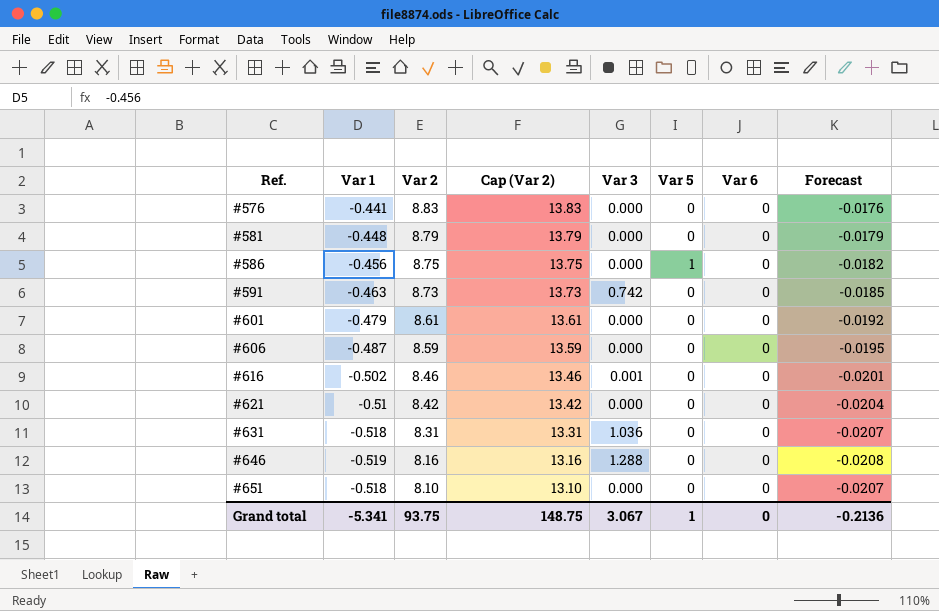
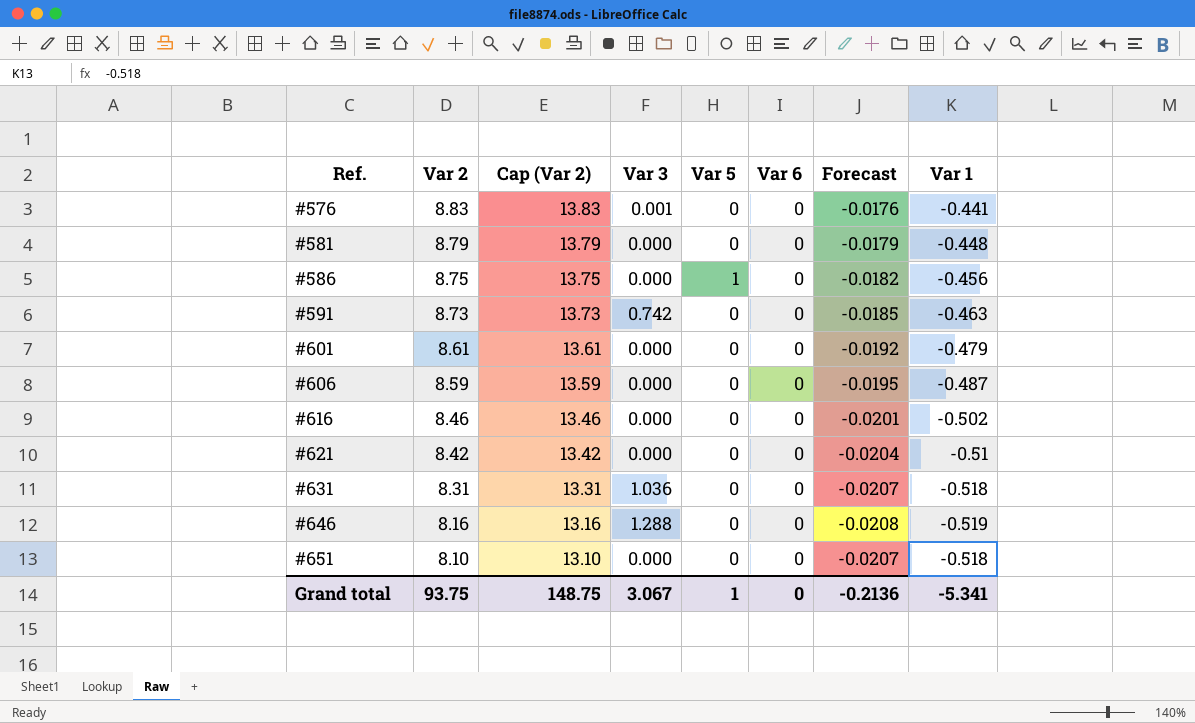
column Var 1 | position: 2 -> 8
#576 | Var 3: 0.000 -> 0.001
#616 | Var 3: 0.001 -> 0.000

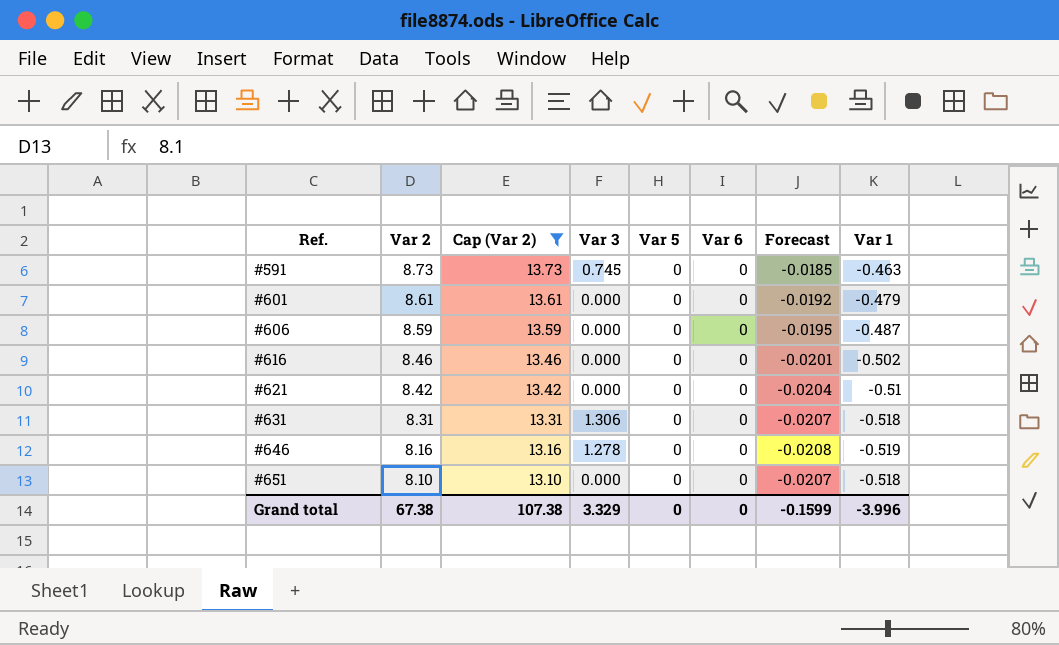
filter: none -> Cap (Var 2) <= 13.73
#591 | Var 3: 0.742 -> 0.745
#631 | Var 3: 1.036 -> 1.306
#646 | Var 3: 1.288 -> 1.278
Grand total | Var 2: 93.75 -> 67.38
Grand total | Cap (Var 2): 148.75 -> 107.38
Grand total | Var 3: 3.067 -> 3.329
Grand total | Var 5: 1 -> 0
Grand total | Forecast: -0.2136 -> -0.1599
Grand total | Var 1: -5.341 -> -3.996

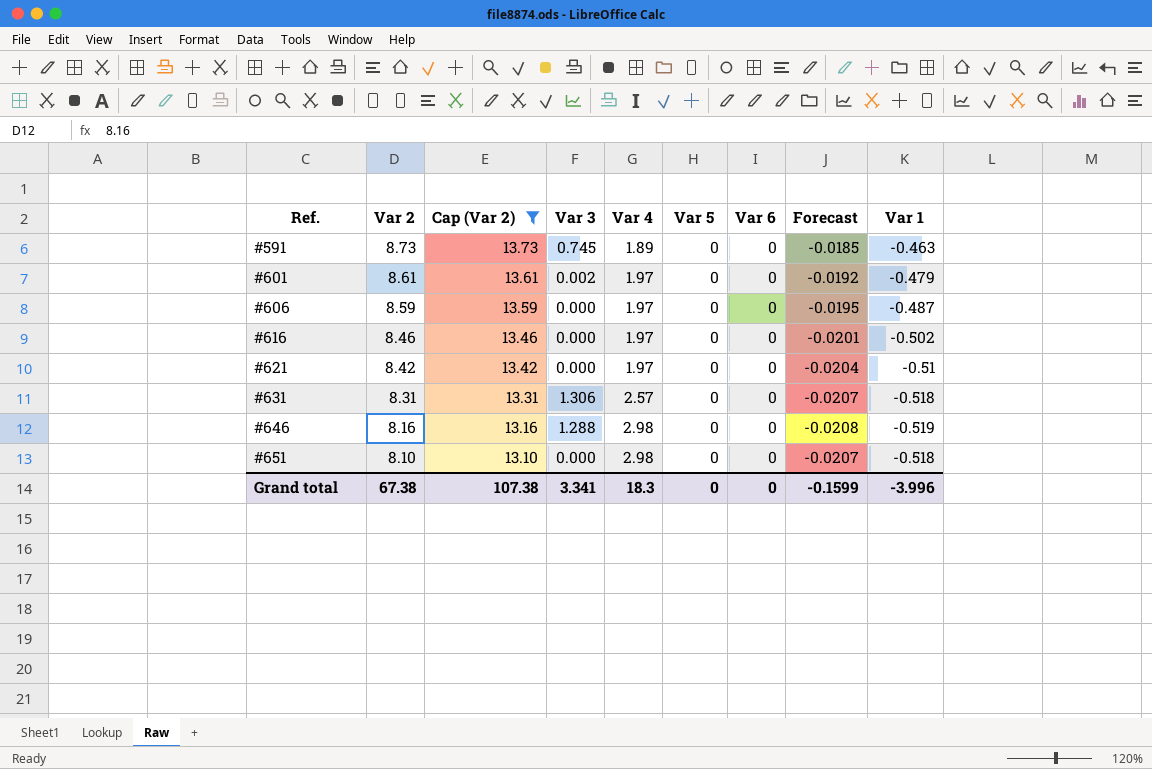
column Var 4 | position: none -> 5
#601 | Var 3: 0.000 -> 0.002
#646 | Var 3: 1.278 -> 1.288
Grand total | Var 3: 3.329 -> 3.341

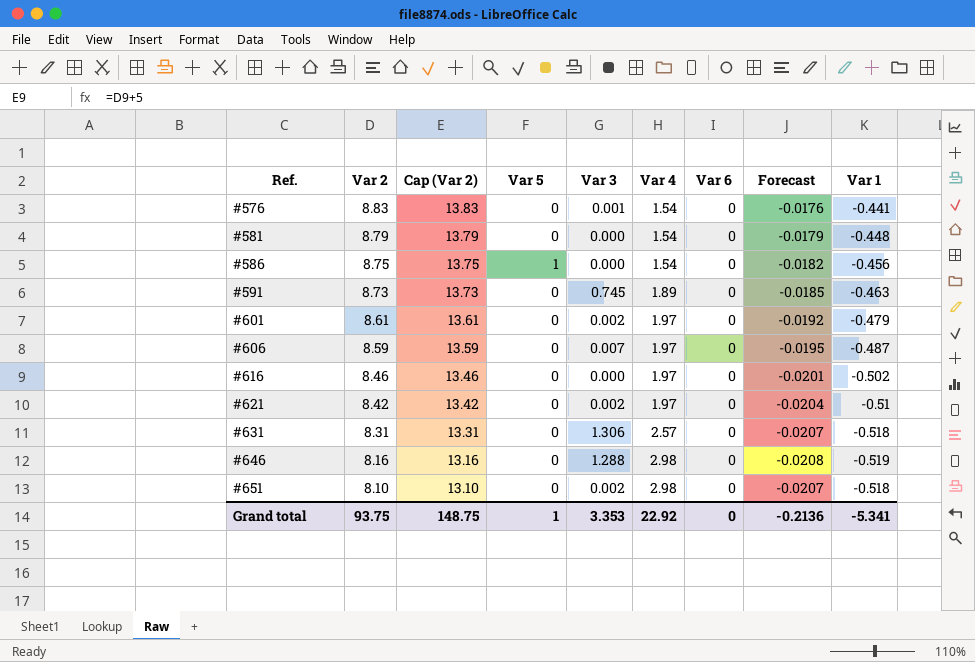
filter: Cap (Var 2) <= 13.73 -> none
column Var 5 | position: 6 -> 4
#606 | Var 3: 0.000 -> 0.007
#621 | Var 3: 0.000 -> 0.002
#651 | Var 3: 0.000 -> 0.002
Grand total | Var 2: 67.38 -> 93.75
Grand total | Cap (Var 2): 107.38 -> 148.75
Grand total | Var 5: 0 -> 1
Grand total | Var 3: 3.341 -> 3.353
Grand total | Var 4: 18.3 -> 22.92
Grand total | Forecast: -0.1599 -> -0.2136
Grand total | Var 1: -3.996 -> -5.341

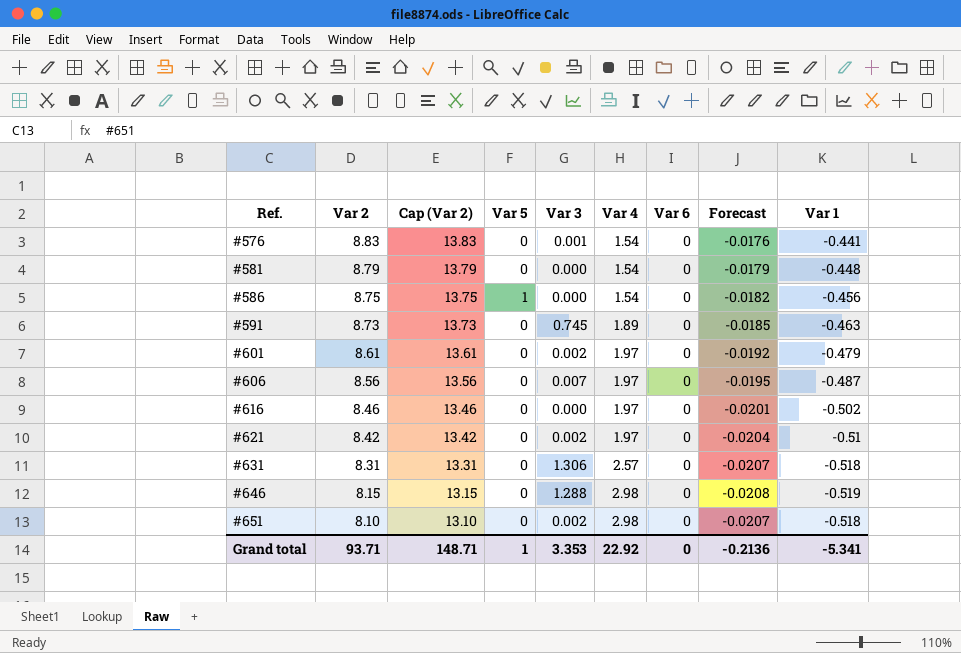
#606 | Var 2: 8.59 -> 8.56
#606 | Cap (Var 2): 13.59 -> 13.56
#646 | Var 2: 8.16 -> 8.15
#646 | Cap (Var 2): 13.16 -> 13.15
Grand total | Var 2: 93.75 -> 93.71
Grand total | Cap (Var 2): 148.75 -> 148.71

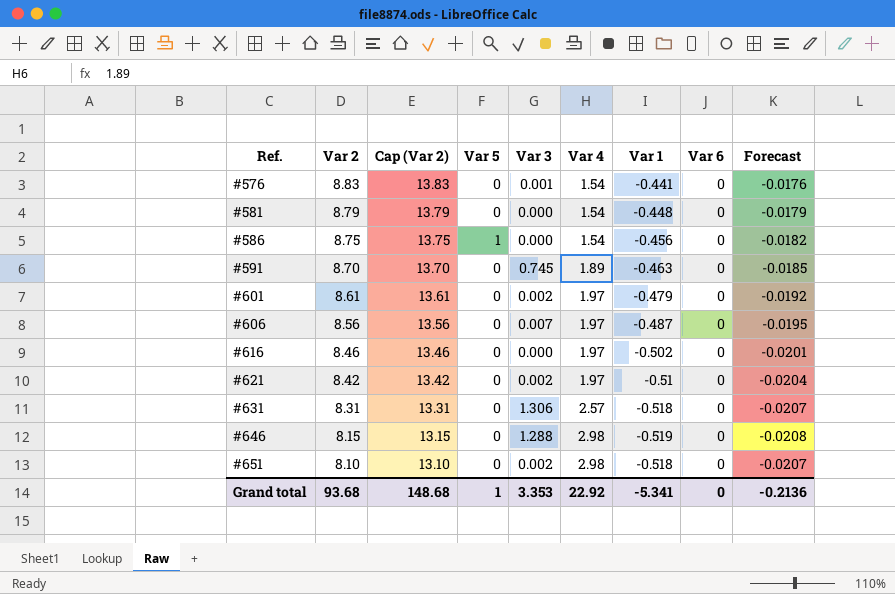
column Var 1 | position: 9 -> 7
#591 | Var 2: 8.73 -> 8.70
#591 | Cap (Var 2): 13.73 -> 13.70
Grand total | Var 2: 93.71 -> 93.68
Grand total | Cap (Var 2): 148.71 -> 148.68

